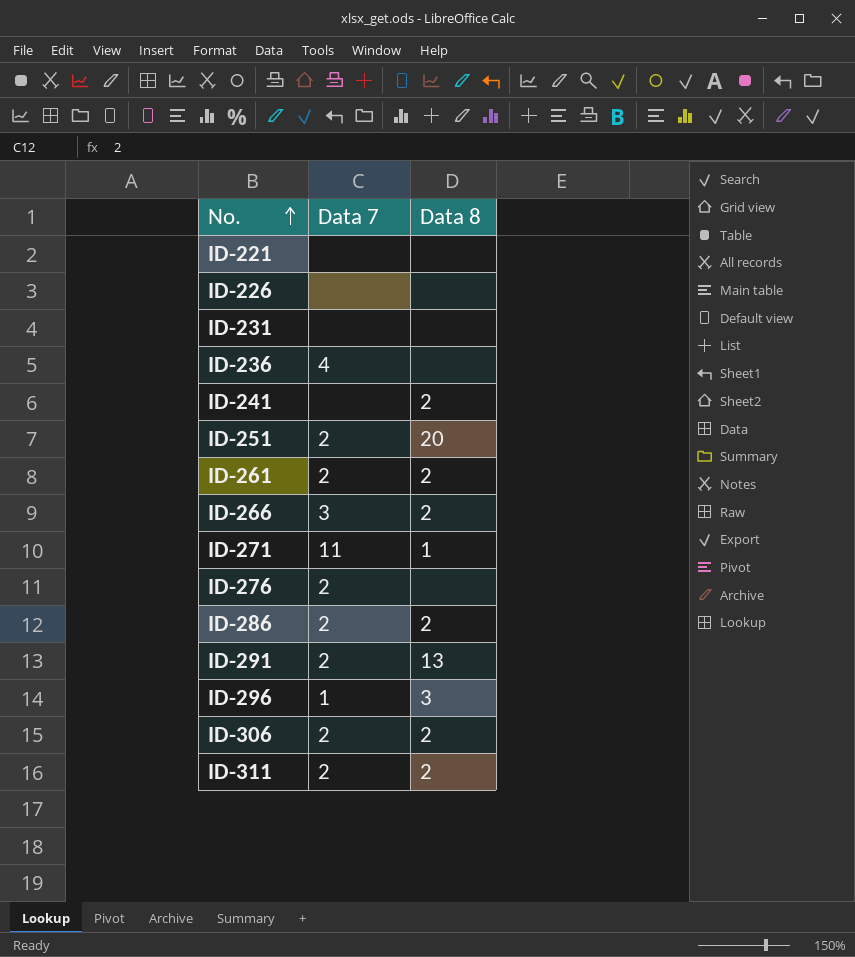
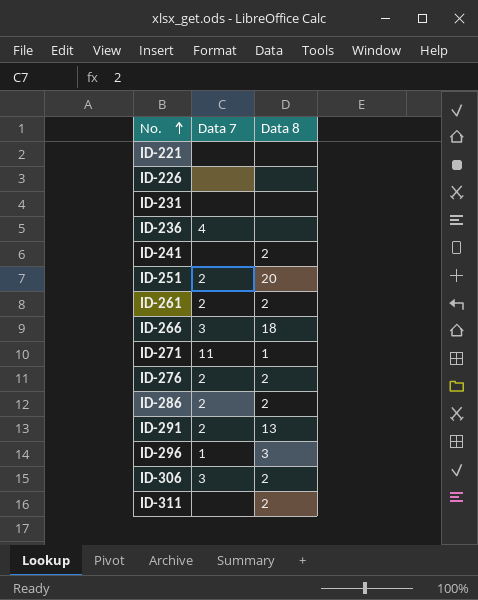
ID-266 | Data 8: 2 -> 18
ID-276 | Data 8: none -> 2
ID-306 | Data 7: 2 -> 3
ID-311 | Data 7: 2 -> none

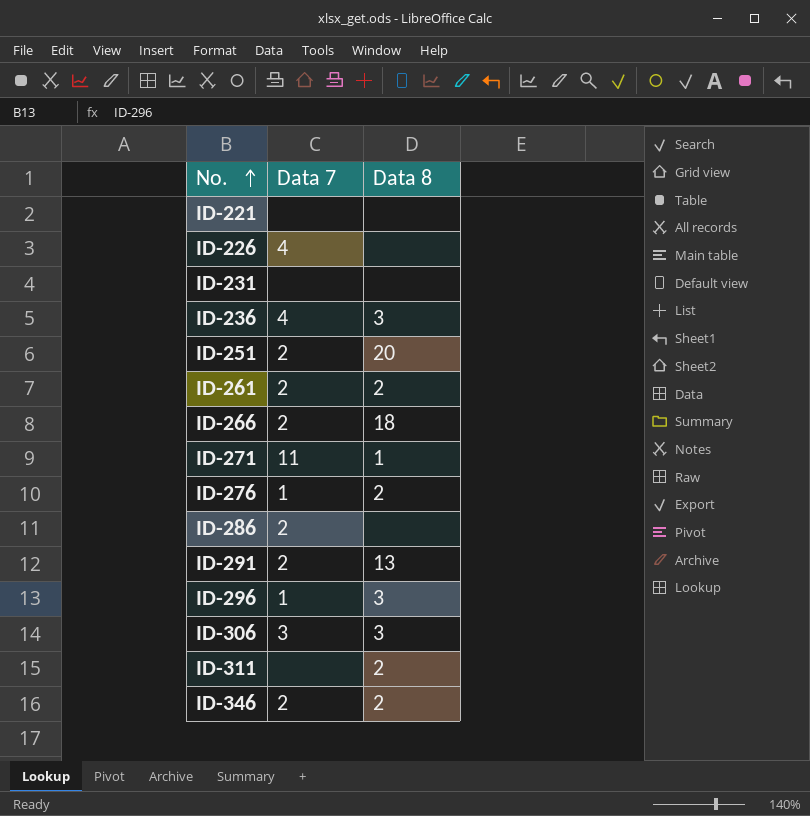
row ID-241: none | 2 -> none
ID-226 | Data 7: none -> 4
ID-236 | Data 8: none -> 3
ID-266 | Data 7: 3 -> 2
ID-276 | Data 7: 2 -> 1
ID-286 | Data 8: 2 -> none
ID-306 | Data 8: 2 -> 3
row ID-346: none -> 2 | 2

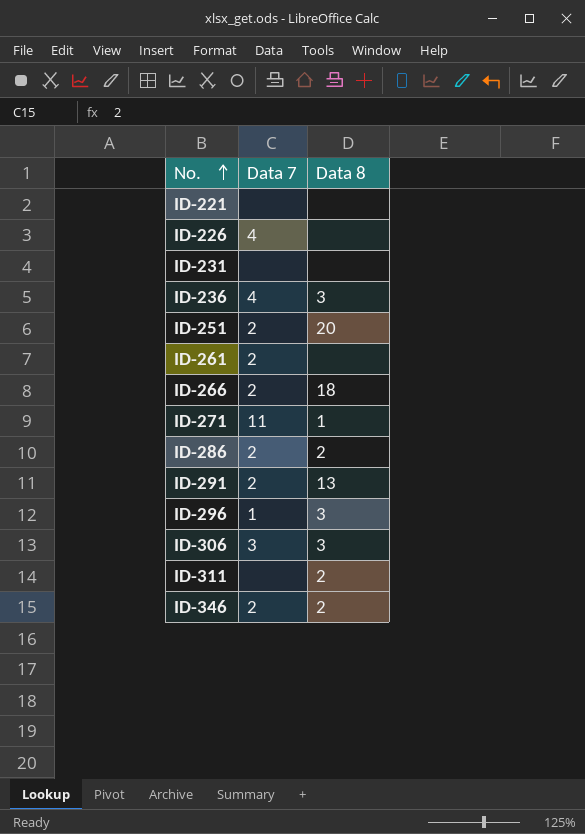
row ID-276: 1 | 2 -> none
ID-261 | Data 8: 2 -> none
ID-286 | Data 8: none -> 2

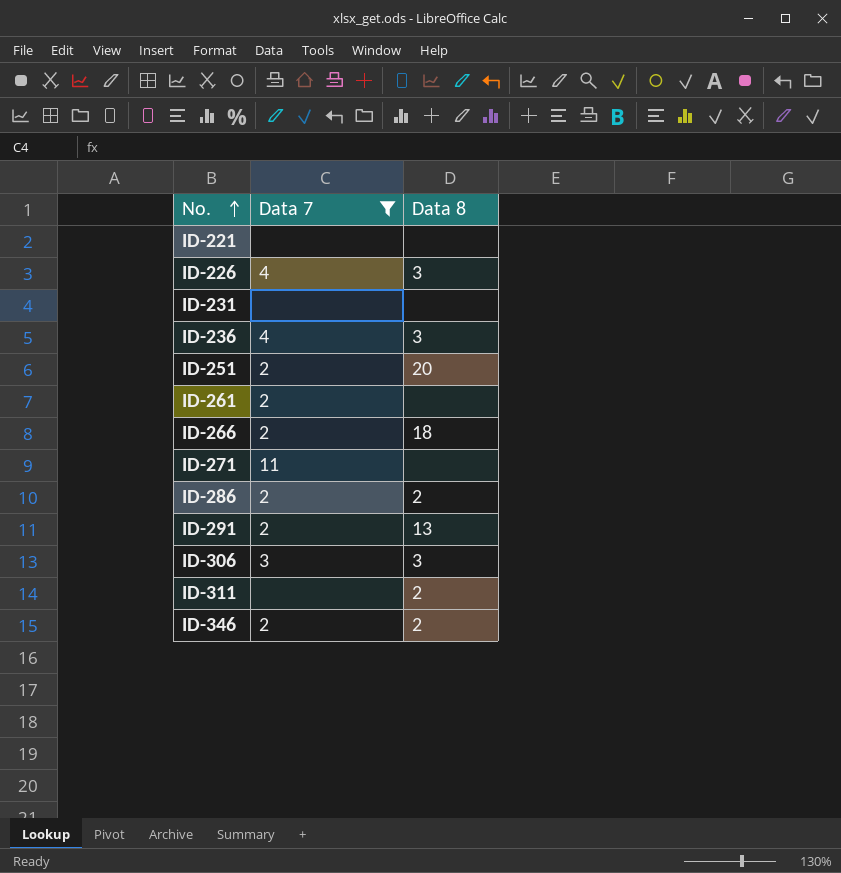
filter: none -> Data 7 != 1
ID-226 | Data 8: none -> 3
ID-271 | Data 8: 1 -> none

